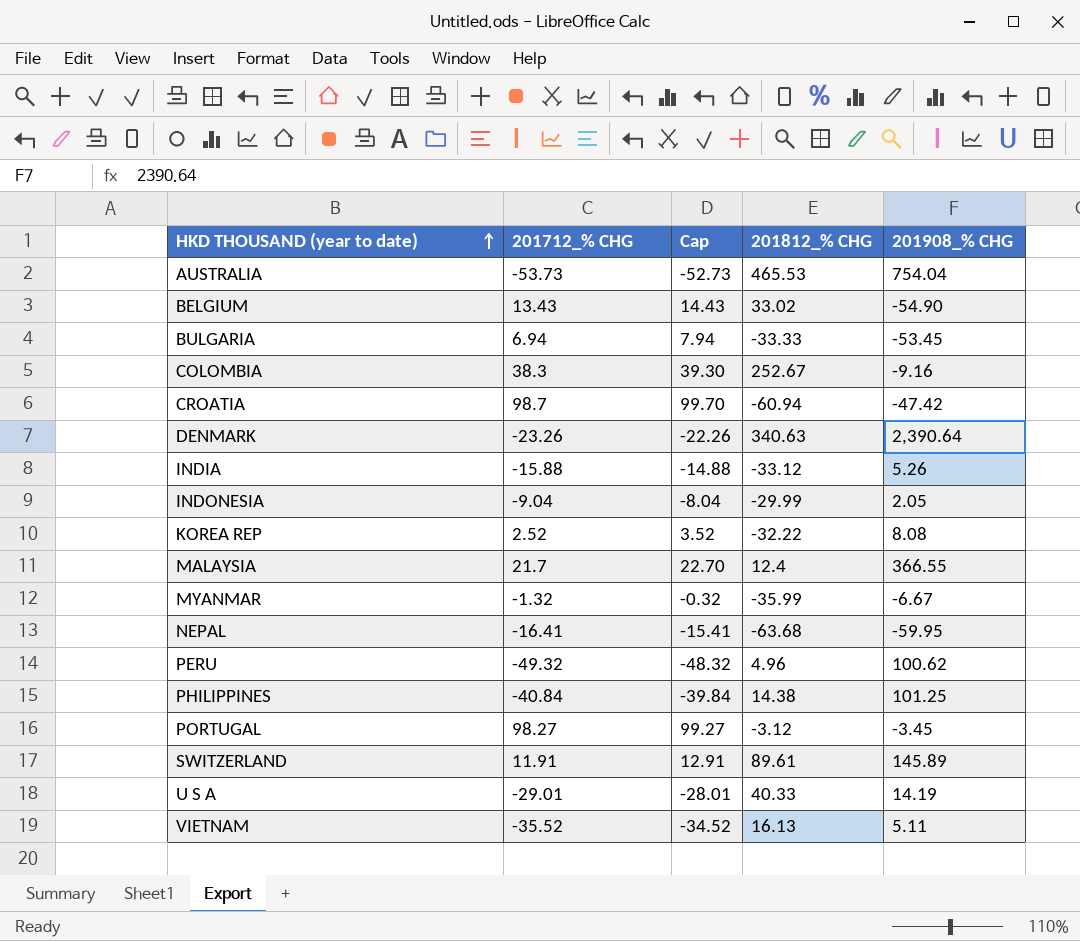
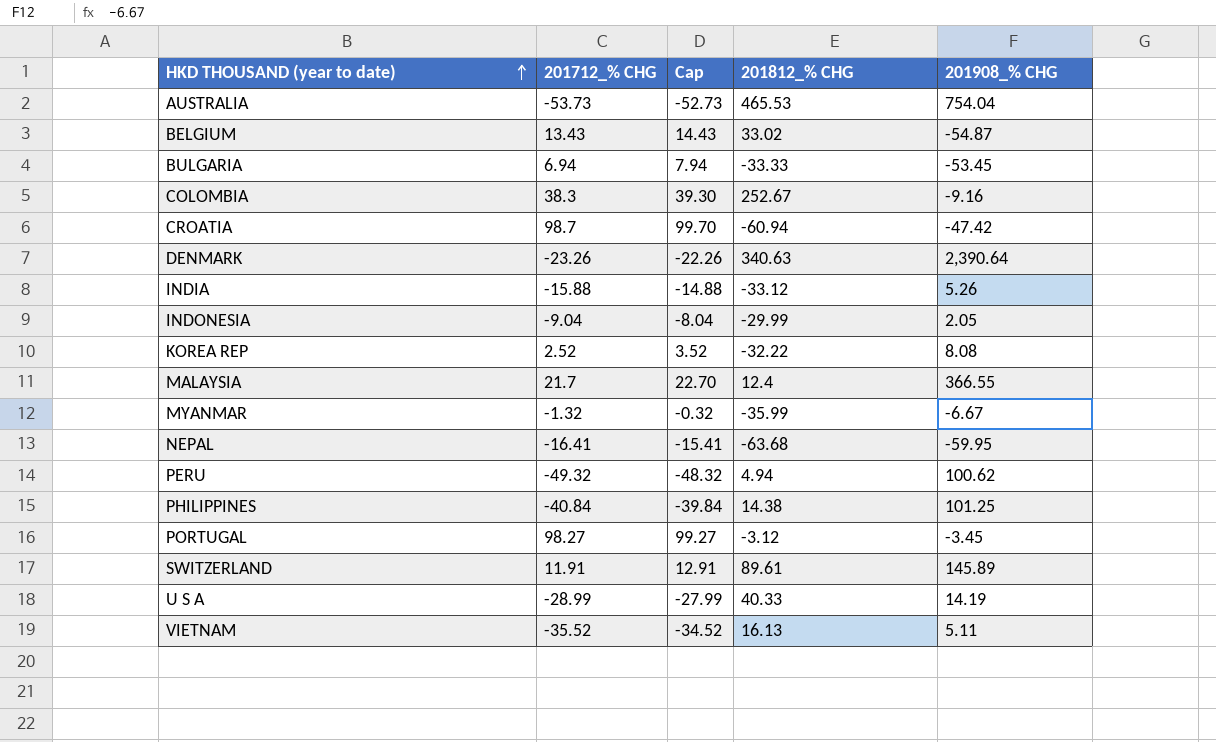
BELGIUM | 201908_% CHG: -54.90 -> -54.87
PERU | 201812_% CHG: 4.96 -> 4.94
U S A | 201712_% CHG: -29.01 -> -28.99
U S A | Cap: -28.01 -> -27.99

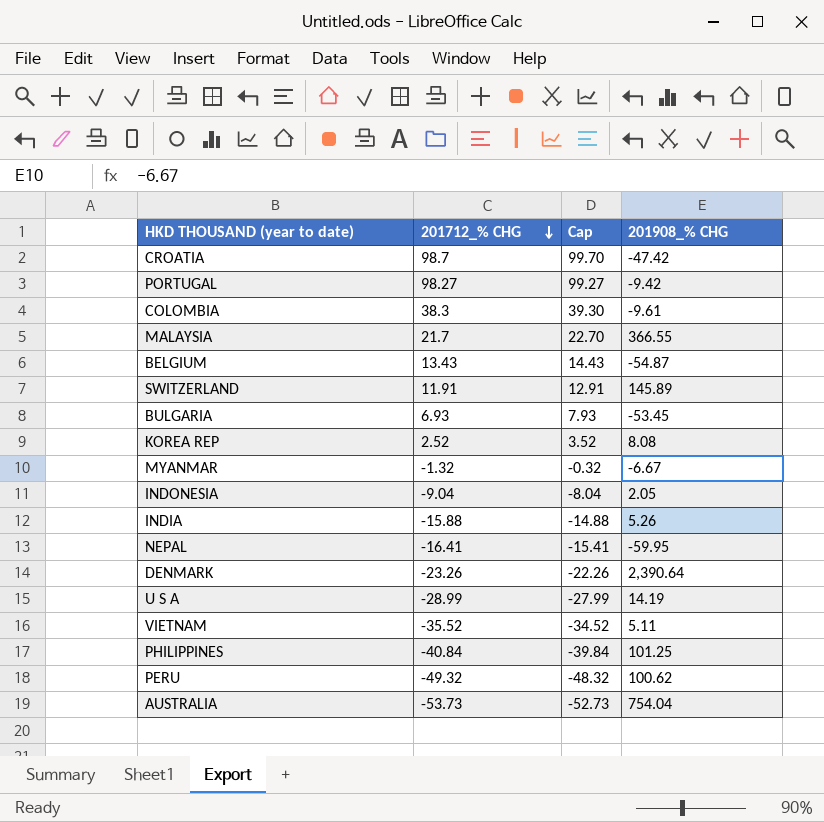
row order: HKD THOUSAND (year to date) ascending -> 201712_% CHG descending
column 201812_% CHG | position: 4 -> none
PORTUGAL | 201908_% CHG: -3.45 -> -9.42
COLOMBIA | 201908_% CHG: -9.16 -> -9.61
BULGARIA | 201712_% CHG: 6.94 -> 6.93
BULGARIA | Cap: 7.94 -> 7.93

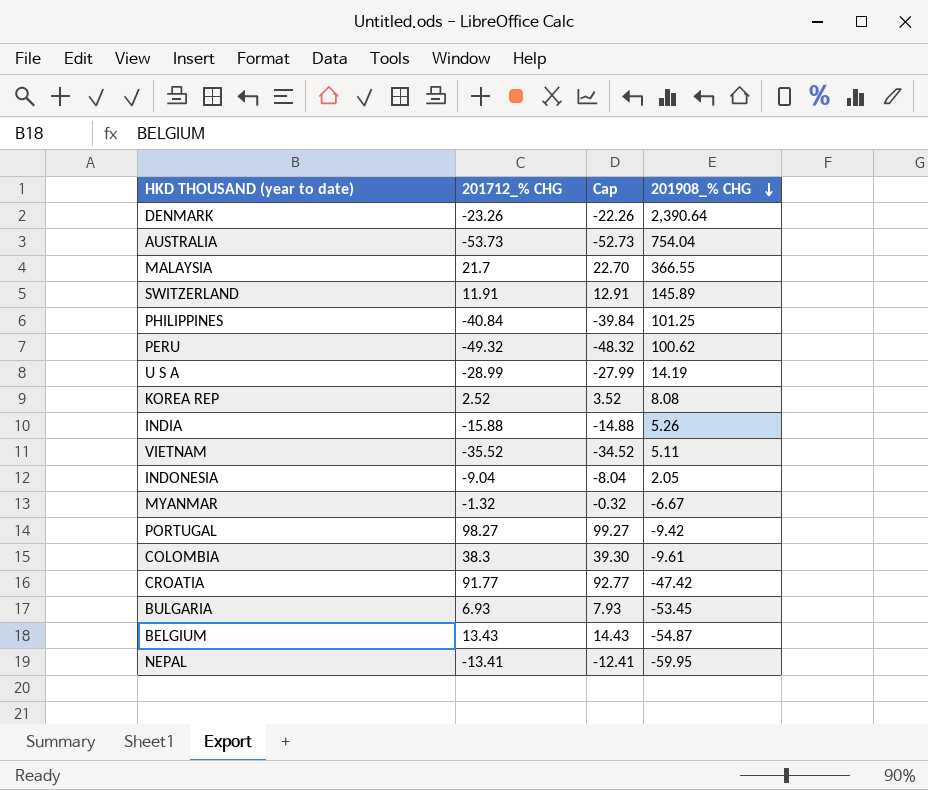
row order: 201712_% CHG descending -> 201908_% CHG descending
CROATIA | 201712_% CHG: 98.7 -> 91.77
CROATIA | Cap: 99.70 -> 92.77
NEPAL | 201712_% CHG: -16.41 -> -13.41
NEPAL | Cap: -15.41 -> -12.41

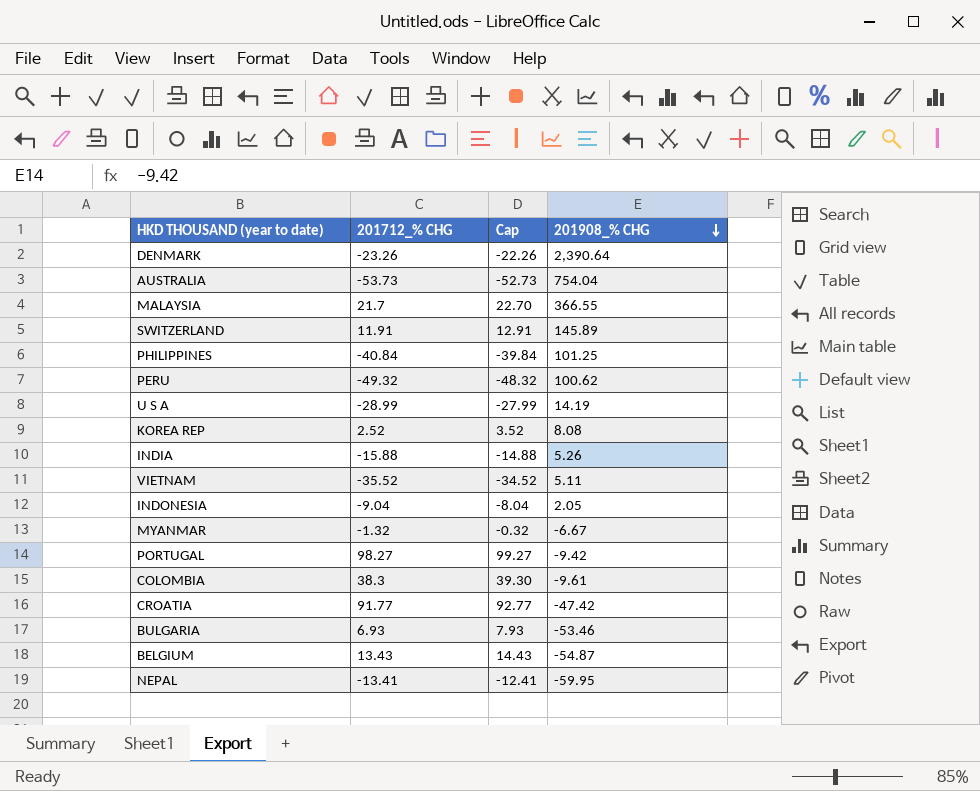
BULGARIA | 201908_% CHG: -53.45 -> -53.46

